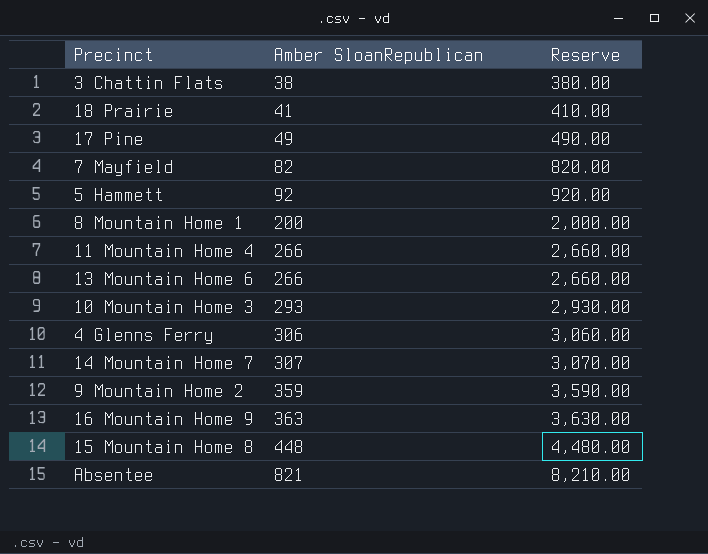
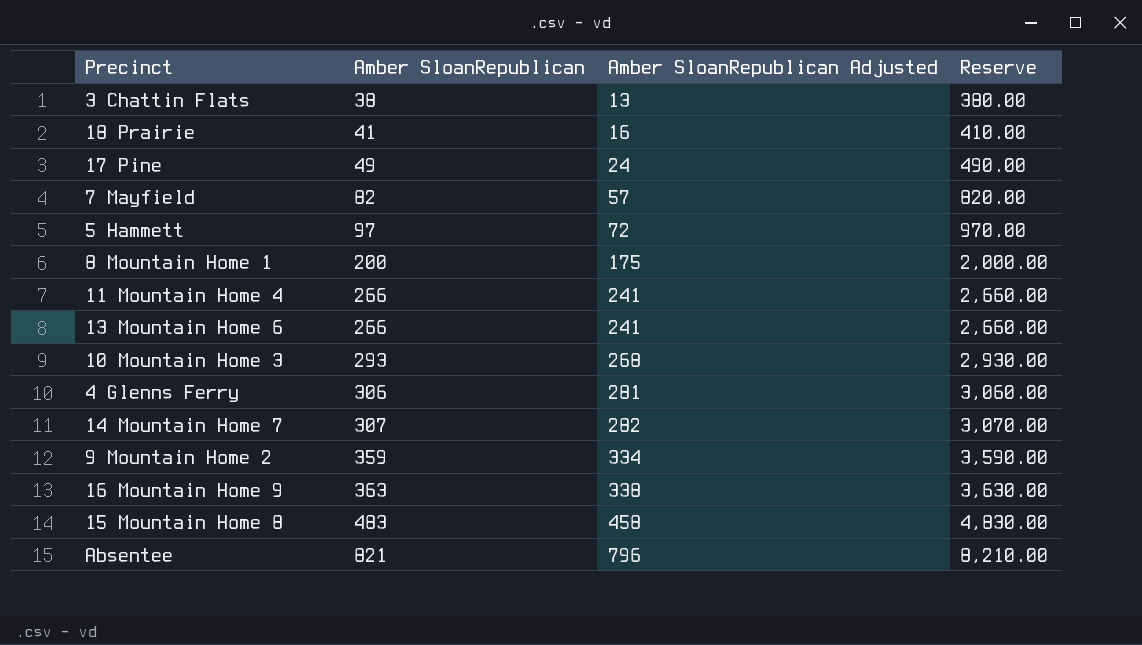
column Amber SloanRepublican Adjusted | formula: none -> [Amber SloanRepublican] - 25
5 Hammett | Amber SloanRepublican: 92 -> 97
5 Hammett | Reserve: 920.00 -> 970.00
15 Mountain Home 8 | Amber SloanRepublican: 448 -> 483
15 Mountain Home 8 | Reserve: 4,480.00 -> 4,830.00

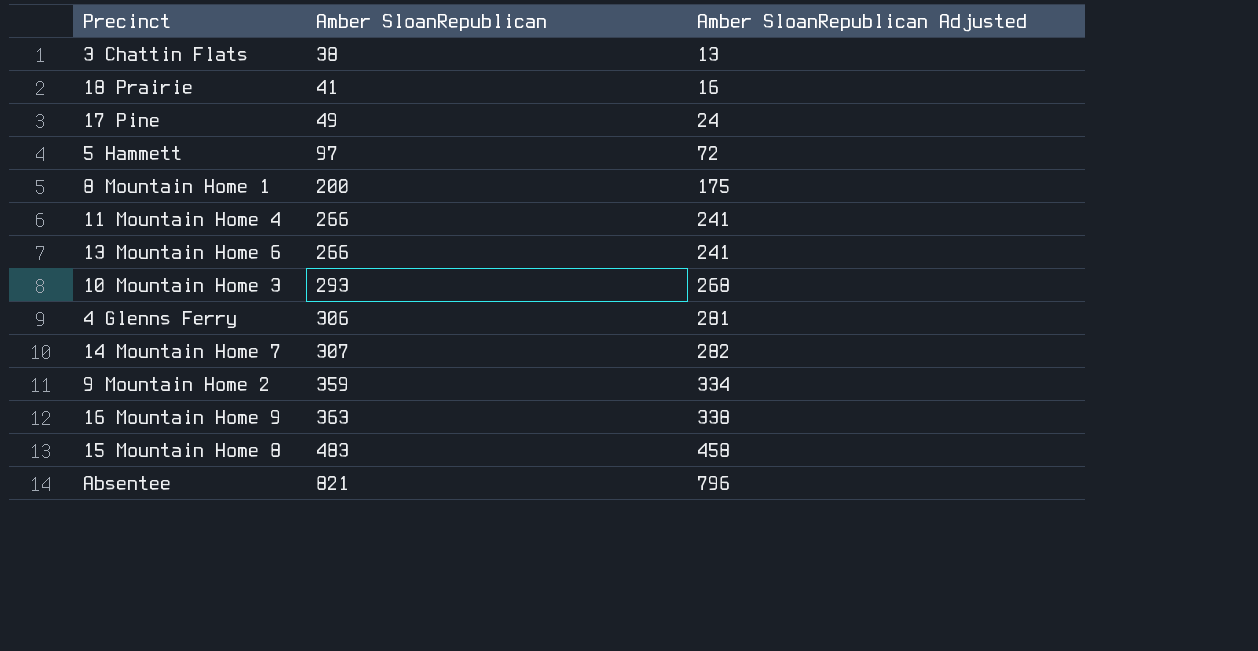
column Reserve | formula: [Amber SloanRepublican] * 10 -> none
row 7 Mayfield: 82 | 57 | 820.00 -> none

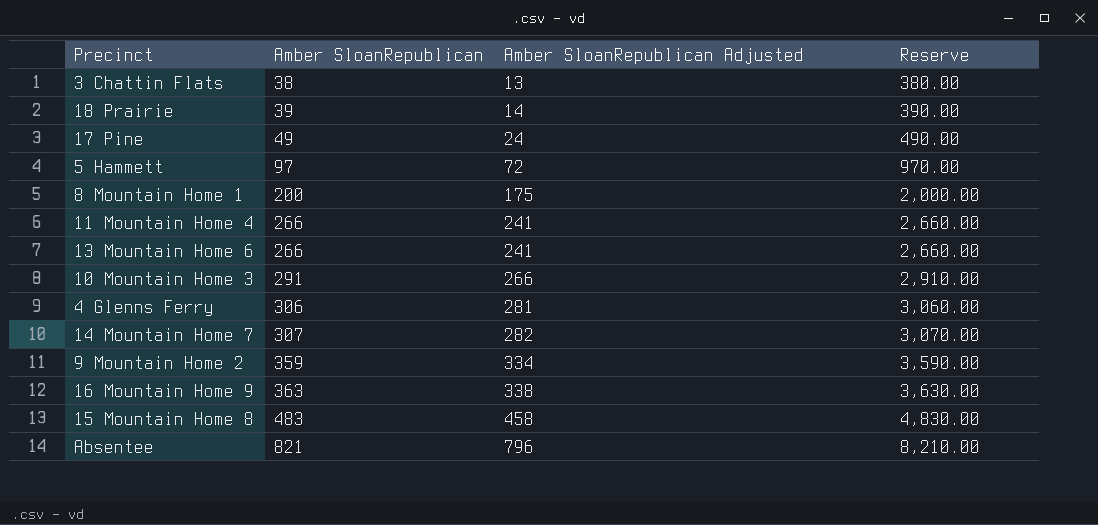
column Reserve | formula: none -> [Amber SloanRepublican] * 10
18 Prairie | Amber SloanRepublican: 41 -> 39
18 Prairie | Amber SloanRepublican Adjusted: 16 -> 14
10 Mountain Home 3 | Amber SloanRepublican: 293 -> 291
10 Mountain Home 3 | Amber SloanRepublican Adjusted: 268 -> 266

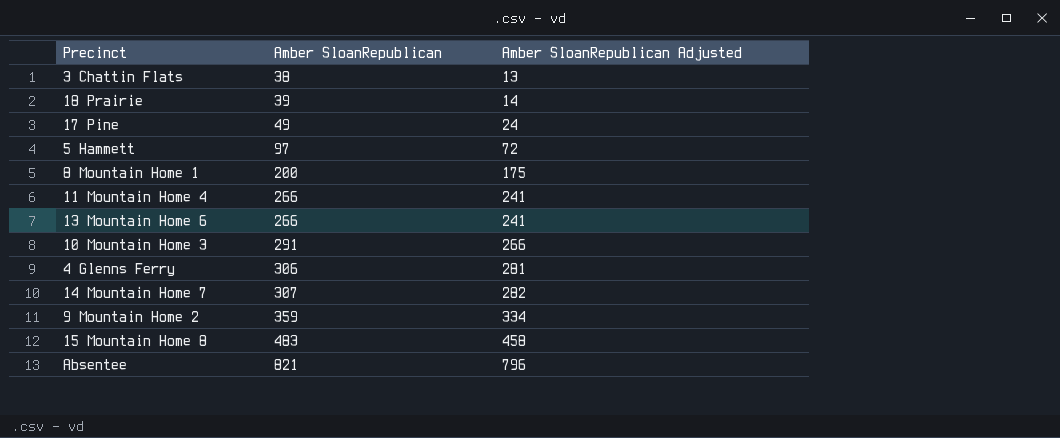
column Reserve | formula: [Amber SloanRepublican] * 10 -> none
row 16 Mountain Home 9: 363 | 338 | 3,630.00 -> none

